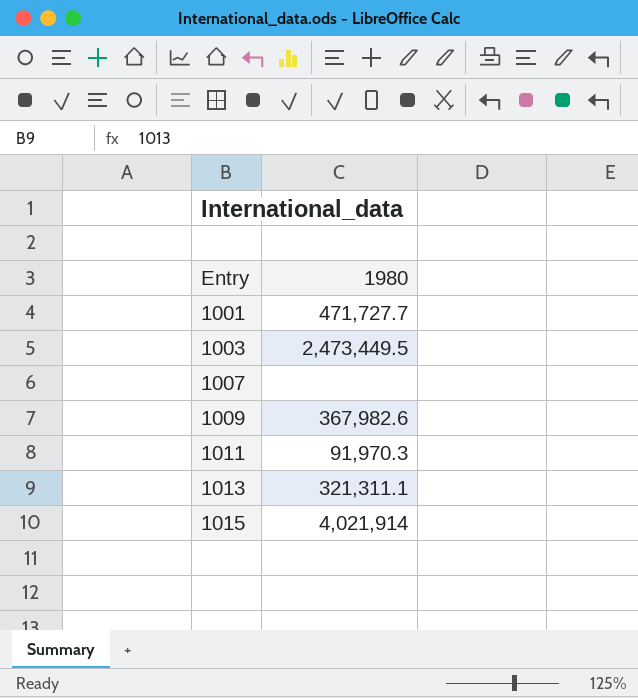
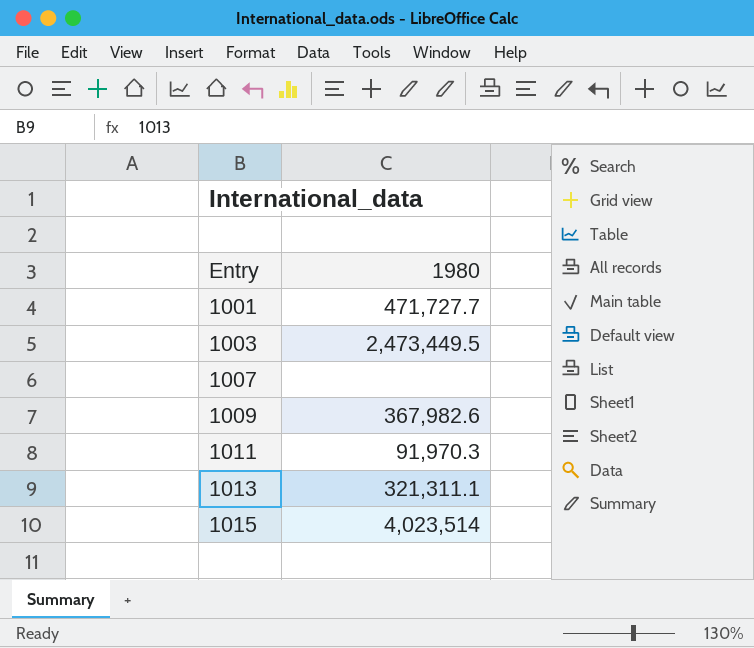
1015 | 1980: 4,021,914 -> 4,023,514

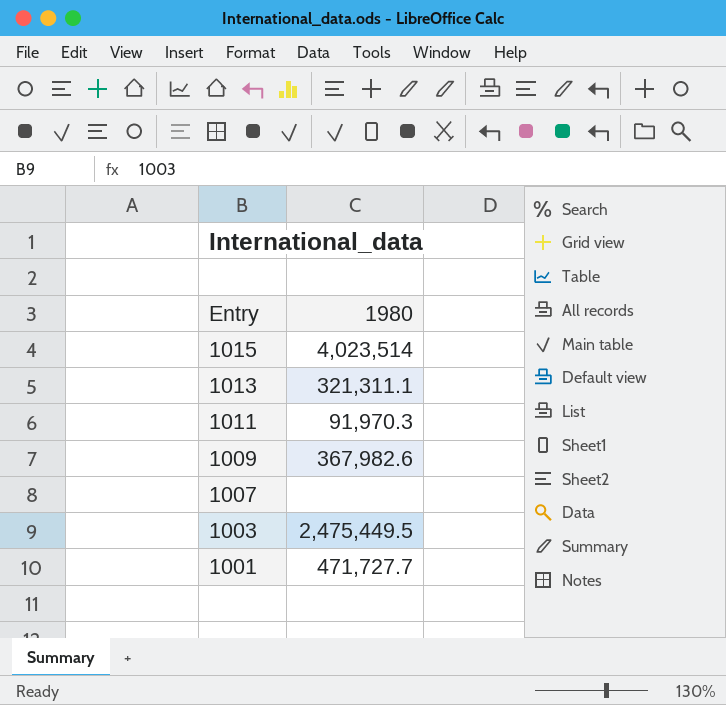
row order: Entry ascending -> Entry descending
1003 | 1980: 2,473,449.5 -> 2,475,449.5

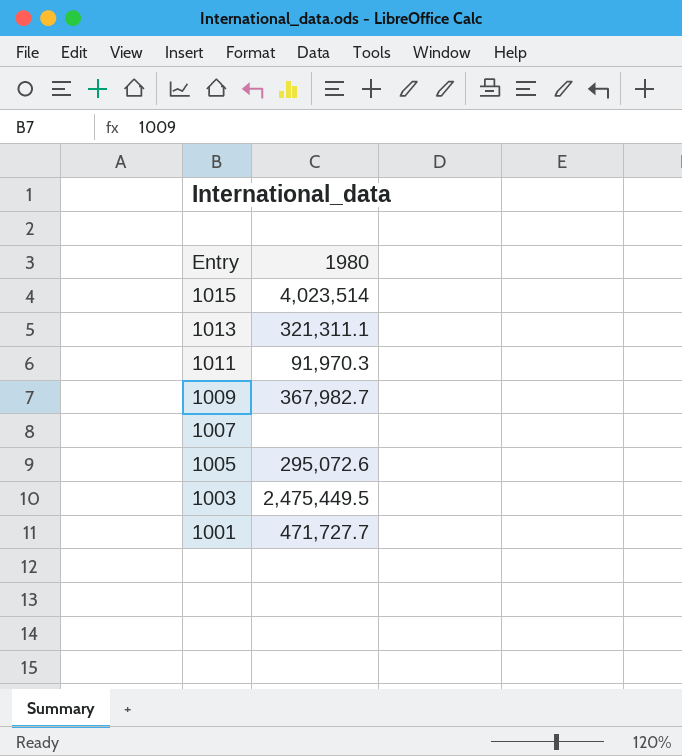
1009 | 1980: 367,982.6 -> 367,982.7
row 1005: none -> 295,072.6

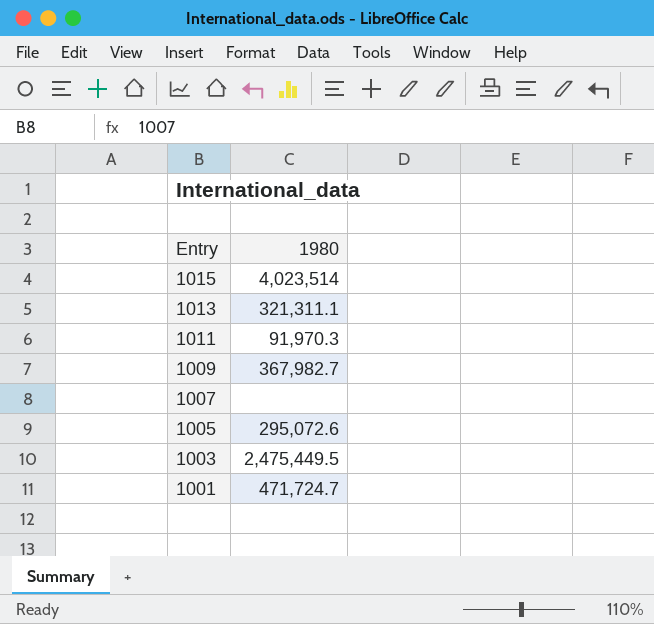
1001 | 1980: 471,727.7 -> 471,724.7

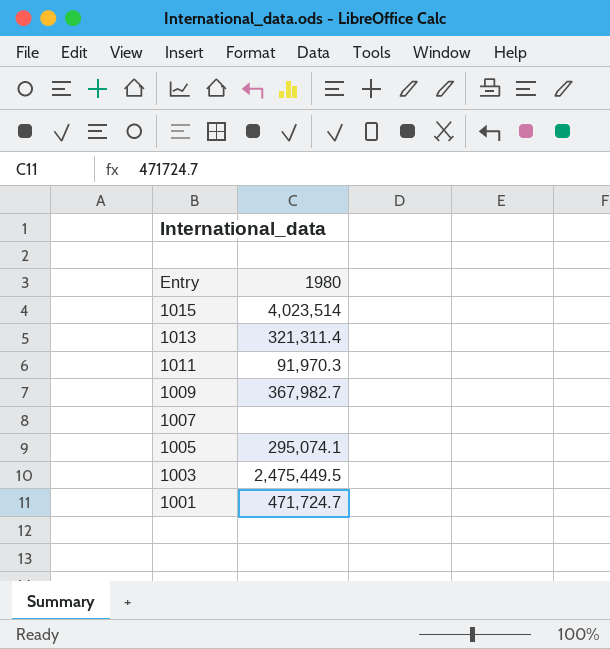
1013 | 1980: 321,311.1 -> 321,311.4
1005 | 1980: 295,072.6 -> 295,074.1

